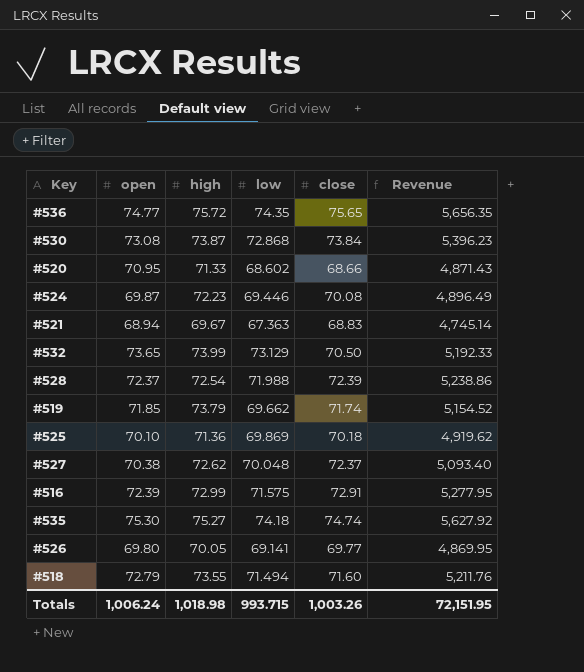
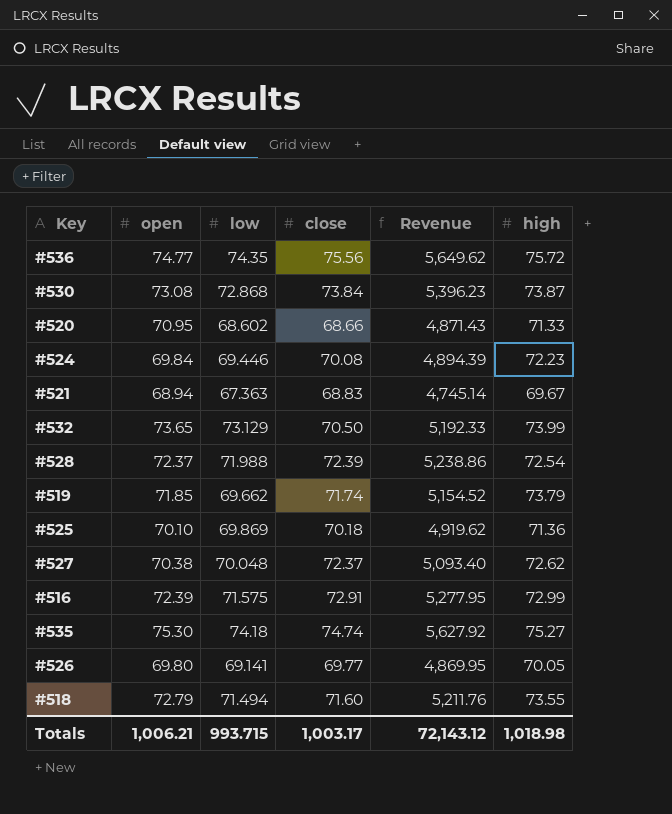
column high | position: 3 -> 6
#536 | close: 75.65 -> 75.56
#536 | Revenue: 5,656.35 -> 5,649.62
#524 | open: 69.87 -> 69.84
#524 | Revenue: 4,896.49 -> 4,894.39
Totals | open: 1,006.24 -> 1,006.21
Totals | close: 1,003.26 -> 1,003.17
Totals | Revenue: 72,151.95 -> 72,143.12

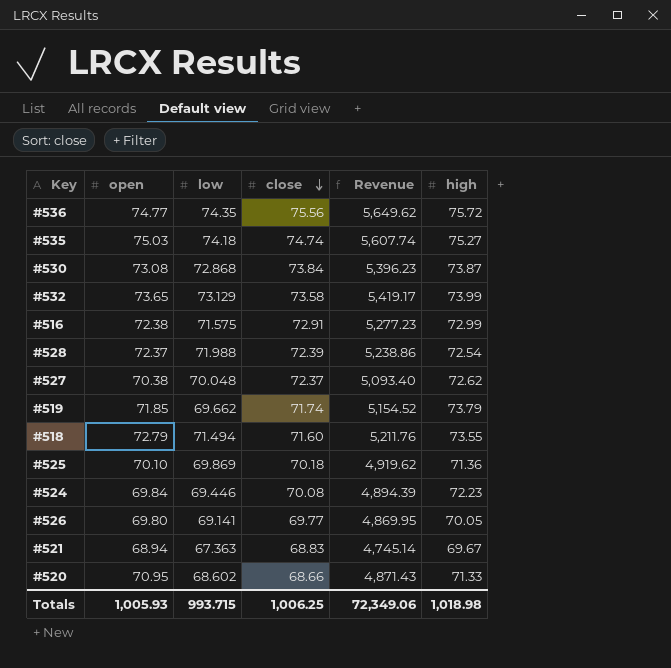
row order: none -> close descending
#535 | open: 75.30 -> 75.03
#535 | Revenue: 5,627.92 -> 5,607.74
#532 | close: 70.50 -> 73.58
#532 | Revenue: 5,192.33 -> 5,419.17
#516 | open: 72.39 -> 72.38
#516 | Revenue: 5,277.95 -> 5,277.23
Totals | open: 1,006.21 -> 1,005.93
Totals | close: 1,003.17 -> 1,006.25
Totals | Revenue: 72,143.12 -> 72,349.06

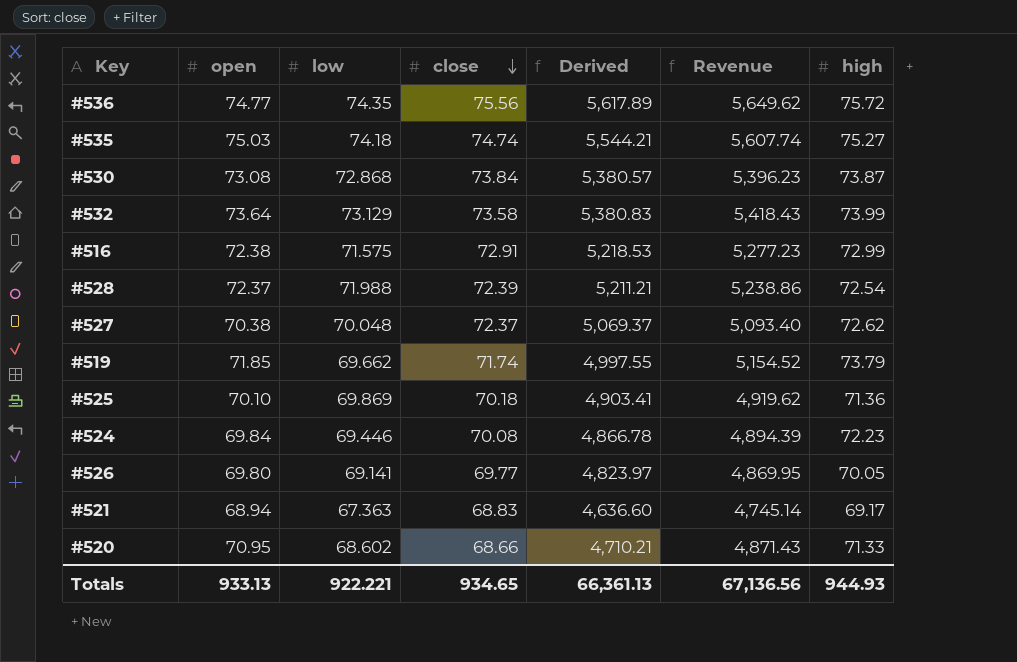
column Derived | formula: none -> [low] * [close]
row #518: 72.79 | 71.494 | 71.60 | 5,211.76 | 73.55 -> none
#532 | open: 73.65 -> 73.64
#532 | Revenue: 5,419.17 -> 5,418.43
#521 | high: 69.67 -> 69.17
Totals | open: 1,005.93 -> 933.13
Totals | low: 993.715 -> 922.221
Totals | close: 1,006.25 -> 934.65
Totals | Revenue: 72,349.06 -> 67,136.56
Totals | high: 1,018.98 -> 944.93

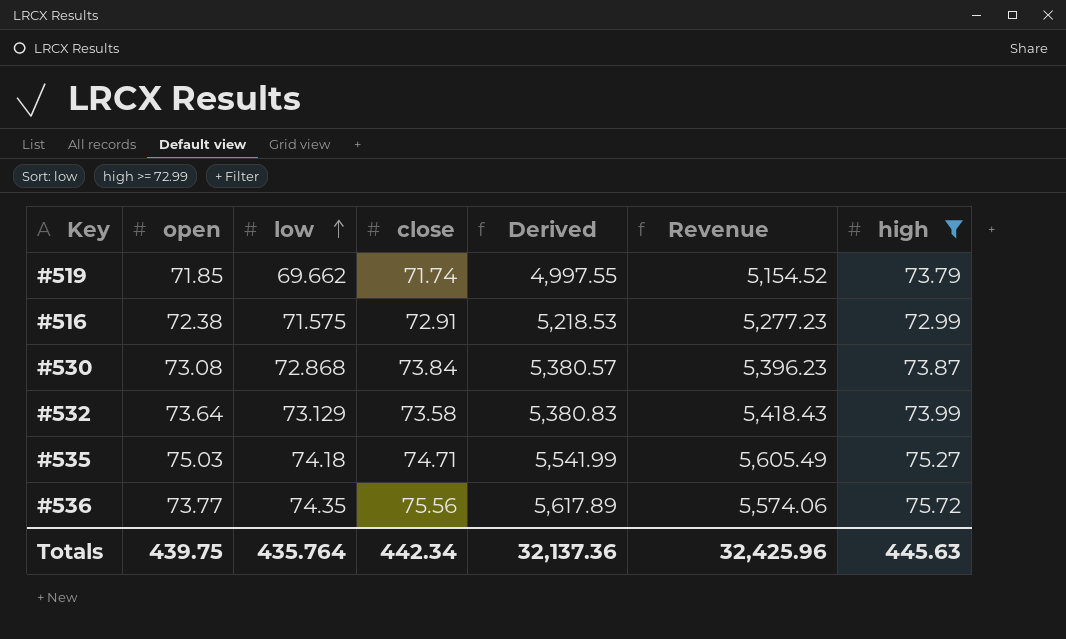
filter: none -> high >= 72.99
row order: close descending -> low ascending
#535 | close: 74.74 -> 74.71
#535 | Derived: 5,544.21 -> 5,541.99
#535 | Revenue: 5,607.74 -> 5,605.49
#536 | open: 74.77 -> 73.77
#536 | Revenue: 5,649.62 -> 5,574.06
Totals | open: 933.13 -> 439.75
Totals | low: 922.221 -> 435.764
Totals | close: 934.65 -> 442.34
Totals | Derived: 66,361.13 -> 32,137.36
Totals | Revenue: 67,136.56 -> 32,425.96
Totals | high: 944.93 -> 445.63

